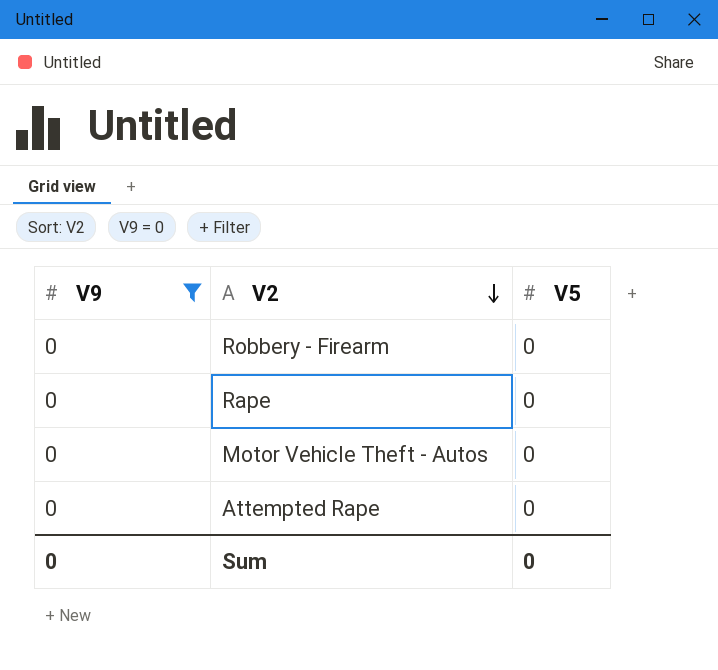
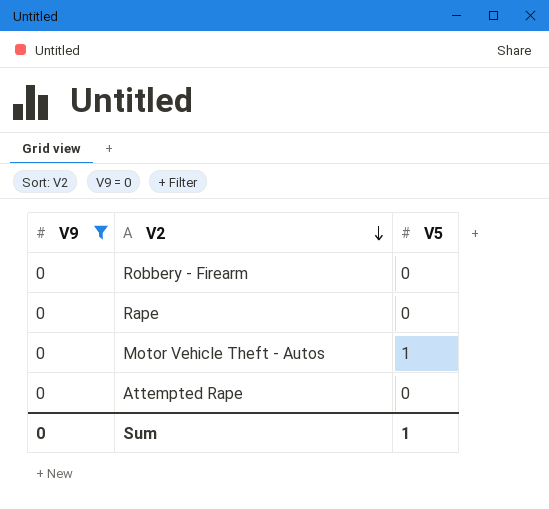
Motor Vehicle Theft - Autos | V5: 0 -> 1
Sum | V5: 0 -> 1

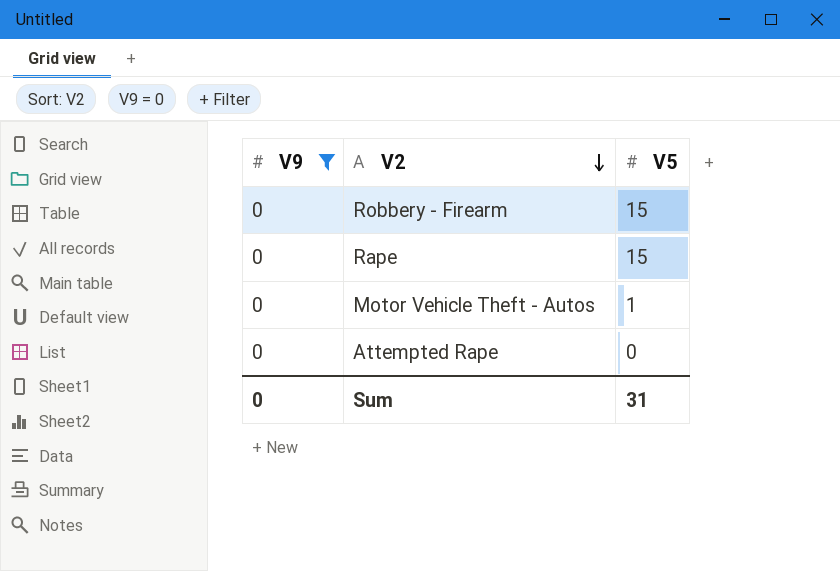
Robbery - Firearm | V5: 0 -> 15
Rape | V5: 0 -> 15
Sum | V5: 1 -> 31

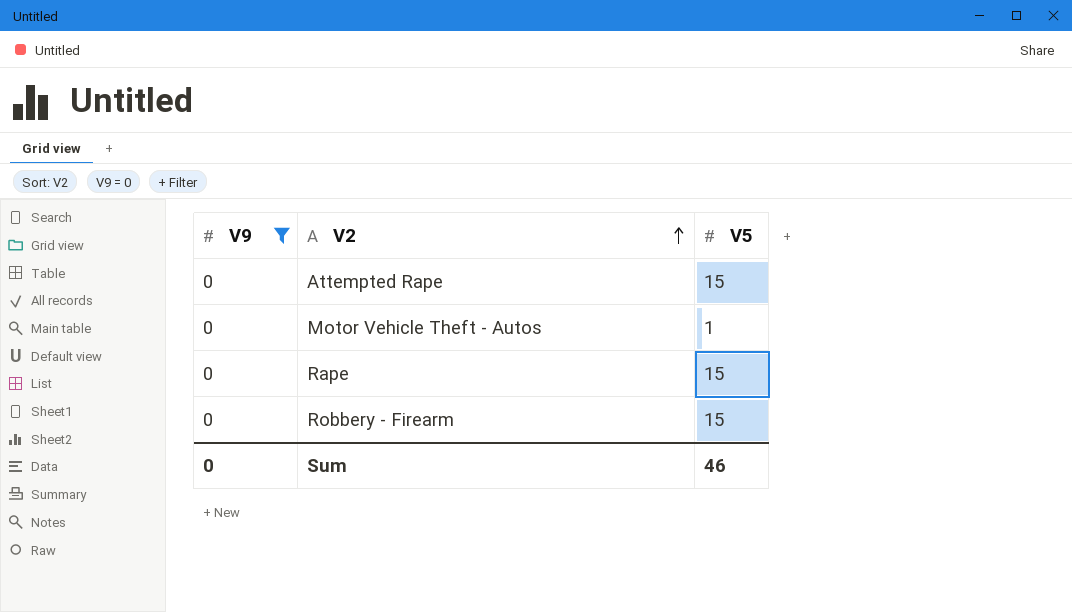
row order: V2 descending -> V2 ascending
Attempted Rape | V5: 0 -> 15
Sum | V5: 31 -> 46

